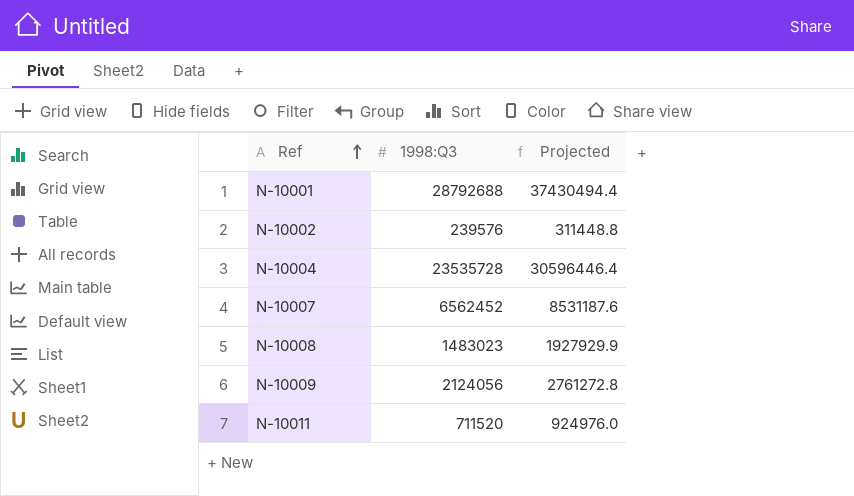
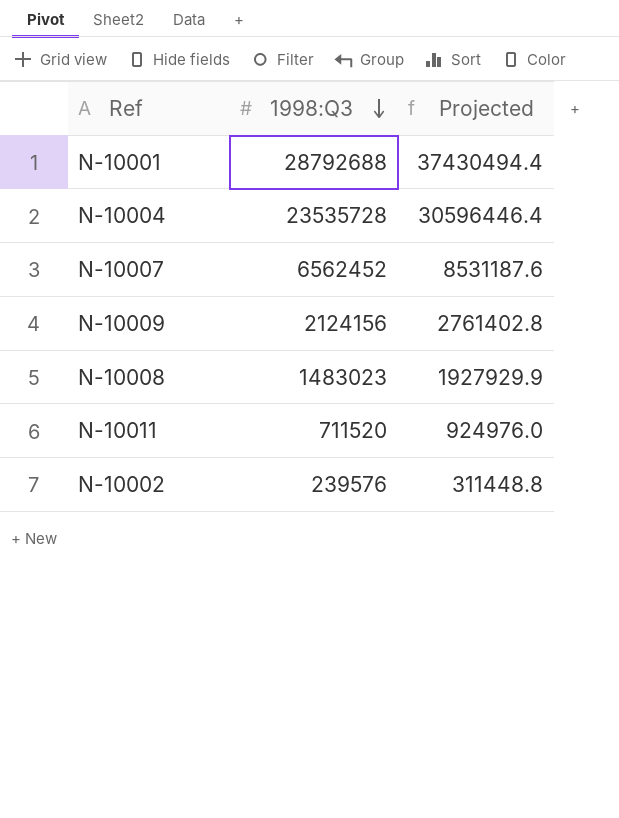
row order: Ref ascending -> 1998:Q3 descending
N-10009 | 1998:Q3: 2124056 -> 2124156
N-10009 | Projected: 2761272.8 -> 2761402.8

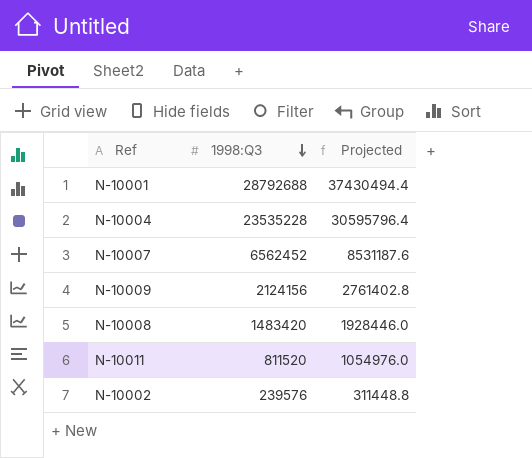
N-10004 | 1998:Q3: 23535728 -> 23535228
N-10004 | Projected: 30596446.4 -> 30595796.4
N-10008 | 1998:Q3: 1483023 -> 1483420
N-10008 | Projected: 1927929.9 -> 1928446.0
N-10011 | 1998:Q3: 711520 -> 811520
N-10011 | Projected: 924976.0 -> 1054976.0

